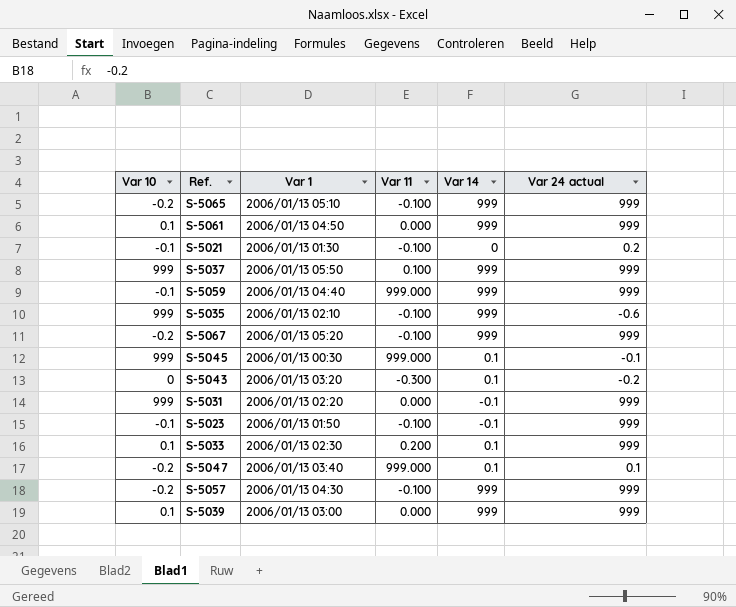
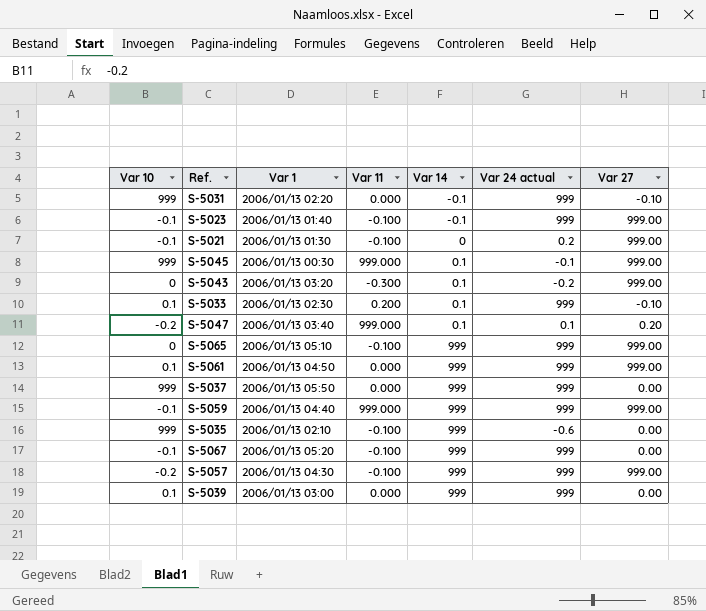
row order: none -> Var 14 ascending
column Var 27 | position: none -> 7
S-5023 | Var 1: 2006/01/13 01:50 -> 2006/01/13 01:40
S-5065 | Var 10: -0.2 -> 0
S-5037 | Var 11: 0.100 -> 0.000
S-5067 | Var 10: -0.2 -> -0.1

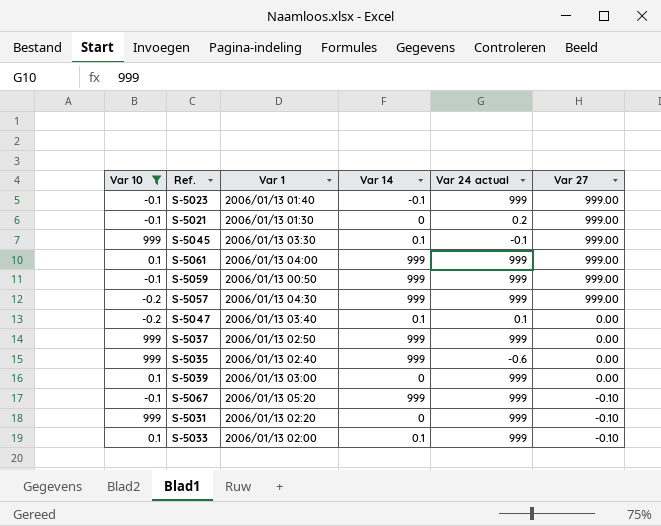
filter: none -> Var 10 != 0
row order: Var 14 ascending -> Var 27 descending
column Var 11 | position: 4 -> none
S-5045 | Var 1: 2006/01/13 00:30 -> 2006/01/13 03:30
S-5061 | Var 1: 2006/01/13 04:50 -> 2006/01/13 04:00
S-5059 | Var 1: 2006/01/13 04:40 -> 2006/01/13 00:50
S-5047 | Var 27: 0.20 -> 0.00
S-5037 | Var 1: 2006/01/13 05:50 -> 2006/01/13 02:50
S-5035 | Var 1: 2006/01/13 02:10 -> 2006/01/13 02:40
S-5039 | Var 14: 999 -> 0
S-5067 | Var 27: 0.00 -> -0.10
S-5031 | Var 14: -0.1 -> 0
S-5033 | Var 1: 2006/01/13 02:30 -> 2006/01/13 02:00

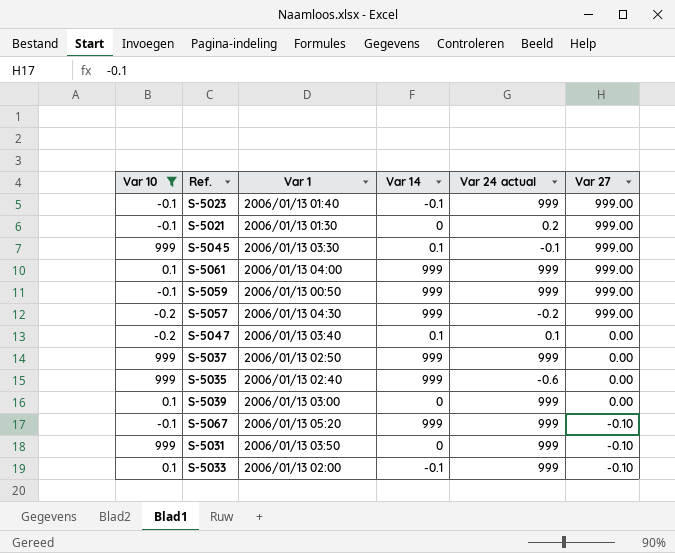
S-5057 | Var 24 actual: 999 -> -0.2
S-5031 | Var 1: 2006/01/13 02:20 -> 2006/01/13 03:50
S-5033 | Var 14: 0.1 -> -0.1

